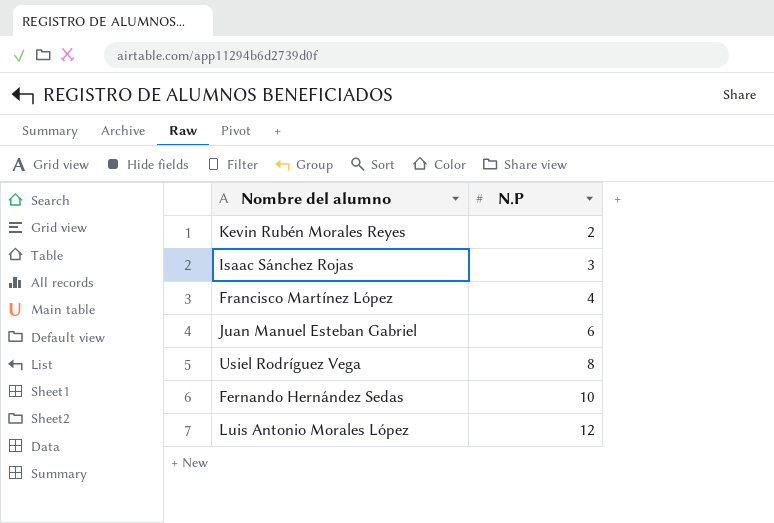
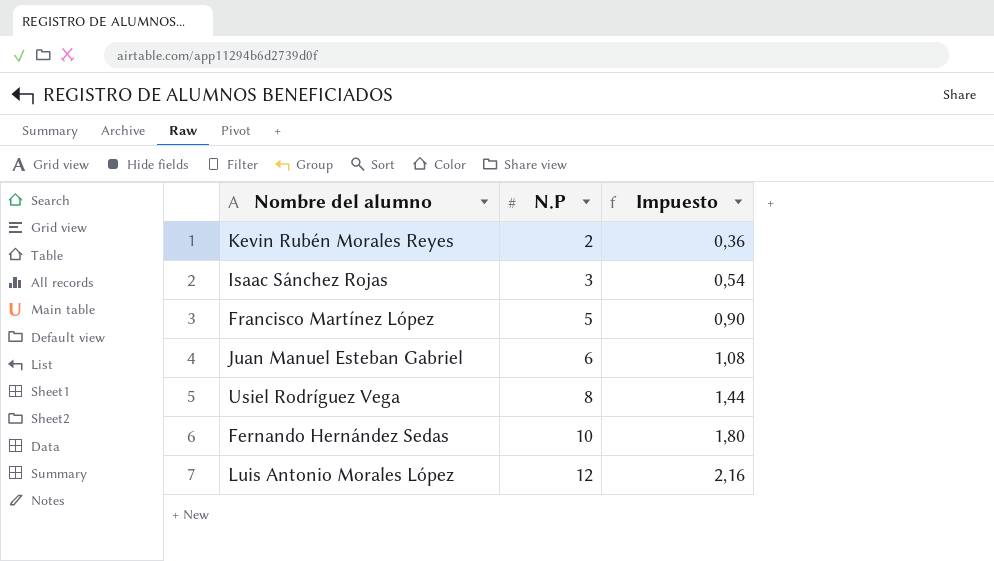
column Impuesto | formula: none -> [N.P] * 0,18
Francisco Martínez López | N.P: 4 -> 5

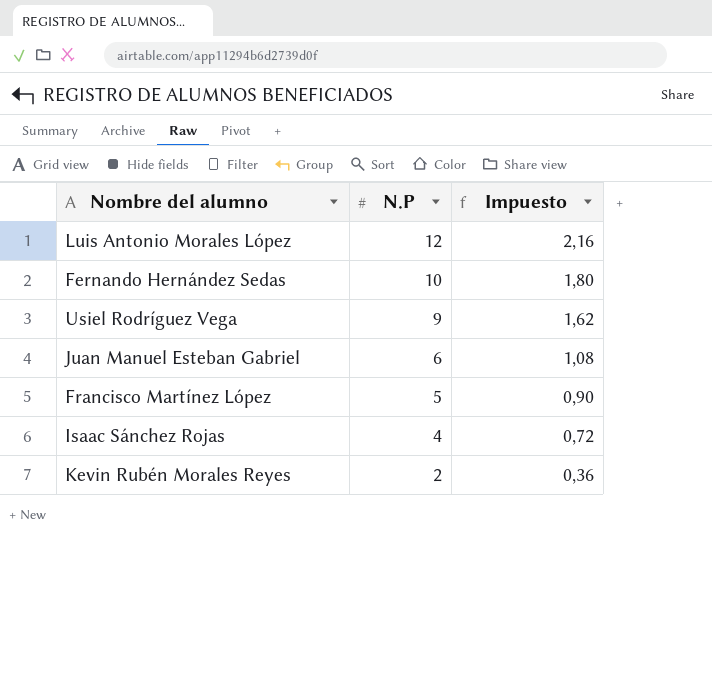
row order: N.P ascending -> N.P descending
Usiel Rodríguez Vega | N.P: 8 -> 9
Usiel Rodríguez Vega | Impuesto: 1,44 -> 1,62
Isaac Sánchez Rojas | N.P: 3 -> 4
Isaac Sánchez Rojas | Impuesto: 0,54 -> 0,72

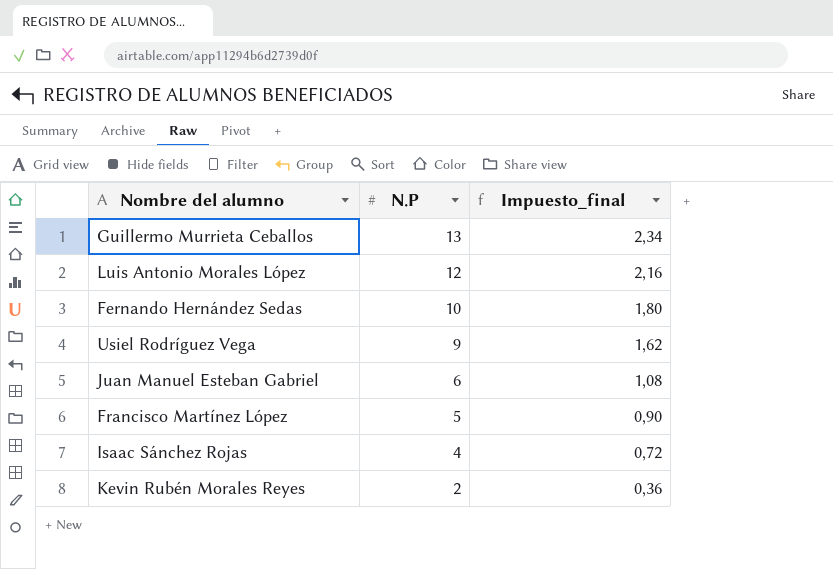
column name: Impuesto -> Impuesto_final
row Guillermo Murrieta Ceballos: none -> 13 | 2,34

